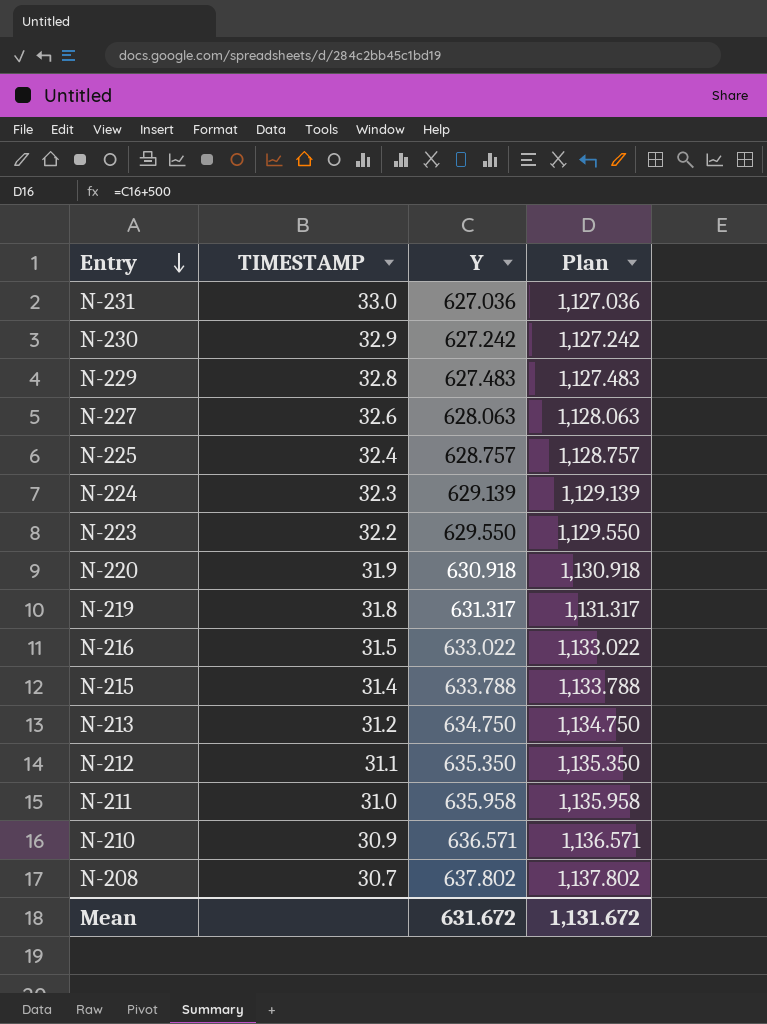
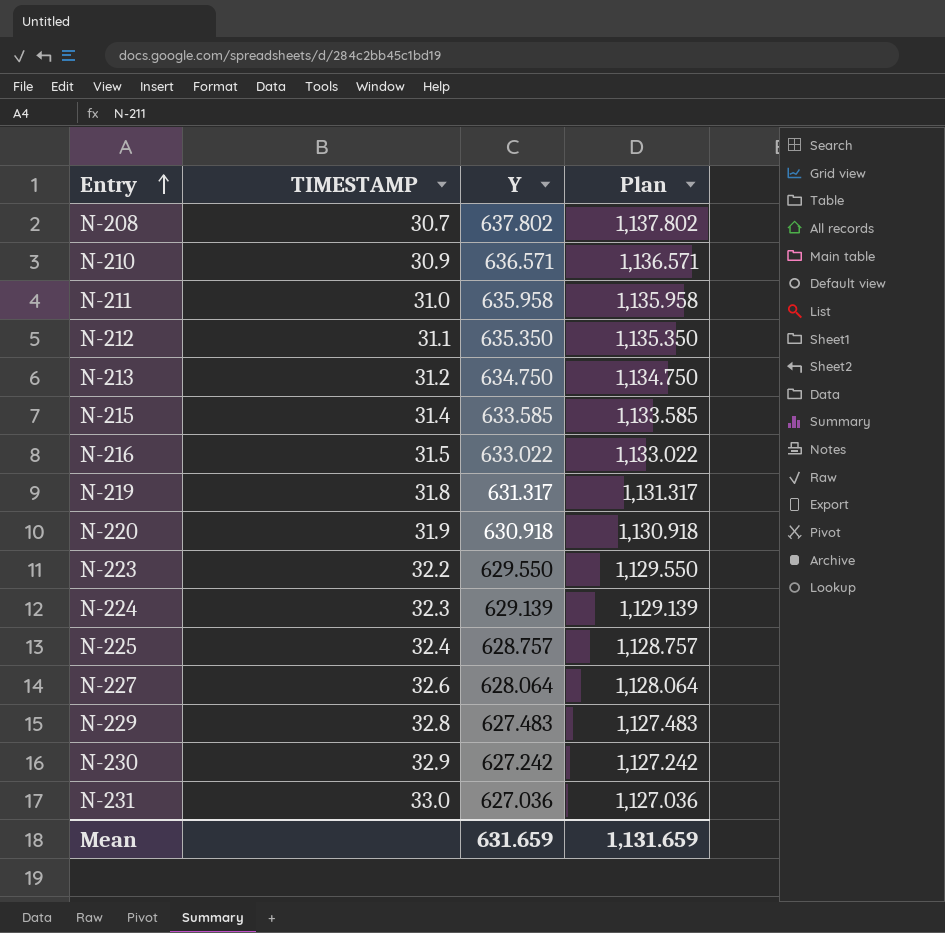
row order: Entry descending -> Entry ascending
N-215 | Y: 633.788 -> 633.585
N-215 | Plan: 1,133.788 -> 1,133.585
N-227 | Y: 628.063 -> 628.064
N-227 | Plan: 1,128.063 -> 1,128.064
Mean | Y: 631.672 -> 631.659
Mean | Plan: 1,131.672 -> 1,131.659

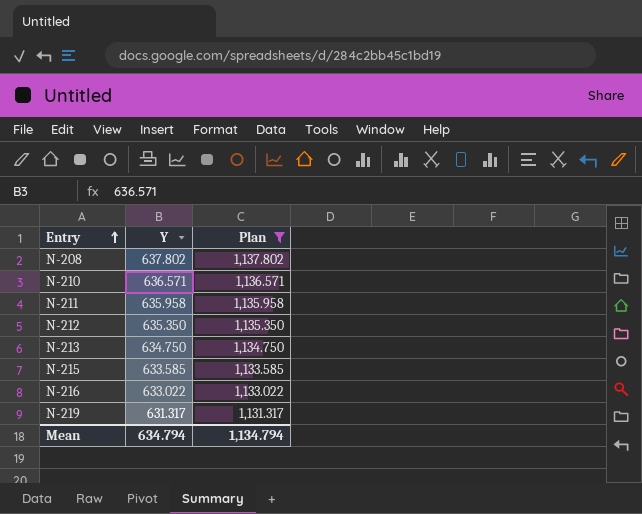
filter: none -> Plan >= 1,131.317
column TIMESTAMP | position: 2 -> none
Mean | Y: 631.659 -> 634.794
Mean | Plan: 1,131.659 -> 1,134.794

